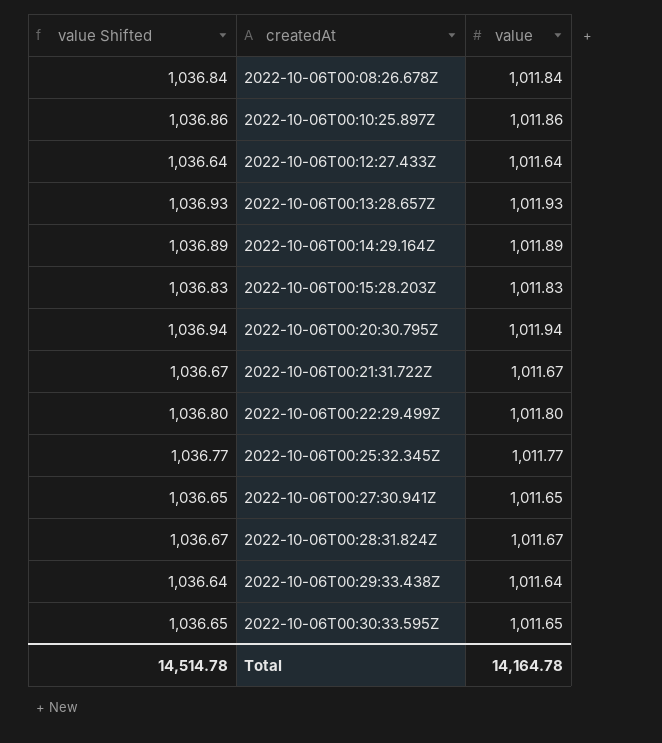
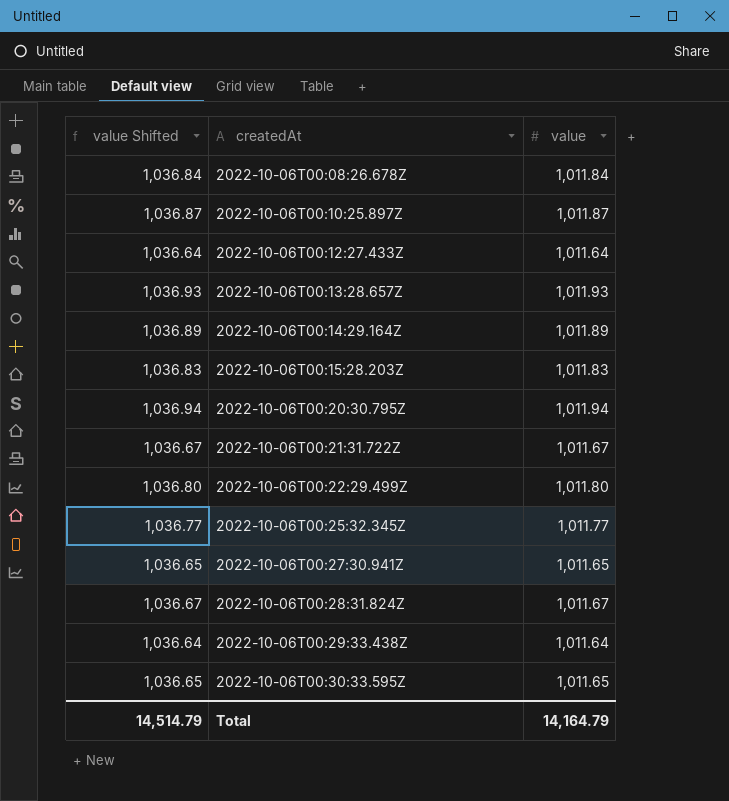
2022-10-06T00:10:25.897Z | value Shifted: 1,036.86 -> 1,036.87
2022-10-06T00:10:25.897Z | value: 1,011.86 -> 1,011.87
Total | value Shifted: 14,514.78 -> 14,514.79
Total | value: 14,164.78 -> 14,164.79

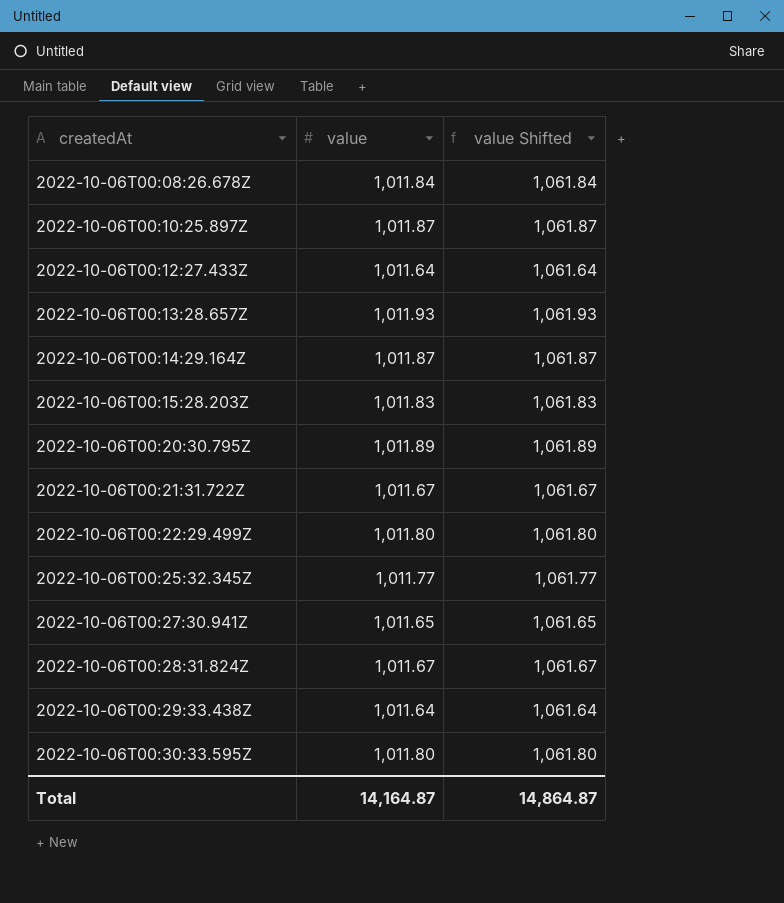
column value Shifted | formula: [value] + 25 -> [value] + 50
column value Shifted | position: 1 -> 3
2022-10-06T00:14:29.164Z | value: 1,011.89 -> 1,011.87
2022-10-06T00:20:30.795Z | value: 1,011.94 -> 1,011.89
2022-10-06T00:30:33.595Z | value: 1,011.65 -> 1,011.80
Total | value: 14,164.79 -> 14,164.87
Total | value Shifted: 14,514.79 -> 14,864.87

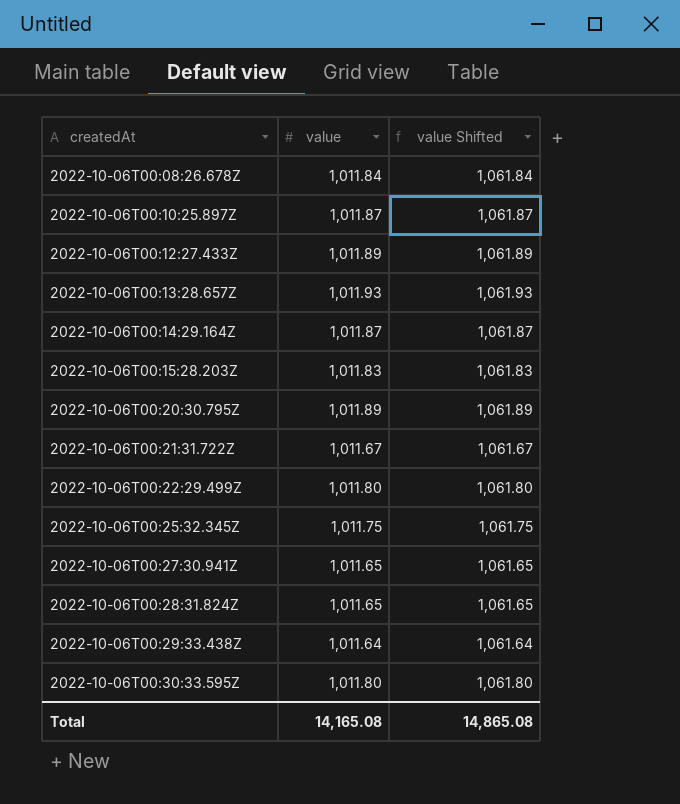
2022-10-06T00:12:27.433Z | value: 1,011.64 -> 1,011.89
2022-10-06T00:12:27.433Z | value Shifted: 1,061.64 -> 1,061.89
2022-10-06T00:25:32.345Z | value: 1,011.77 -> 1,011.75
2022-10-06T00:25:32.345Z | value Shifted: 1,061.77 -> 1,061.75
2022-10-06T00:28:31.824Z | value: 1,011.67 -> 1,011.65
2022-10-06T00:28:31.824Z | value Shifted: 1,061.67 -> 1,061.65
Total | value: 14,164.87 -> 14,165.08
Total | value Shifted: 14,864.87 -> 14,865.08

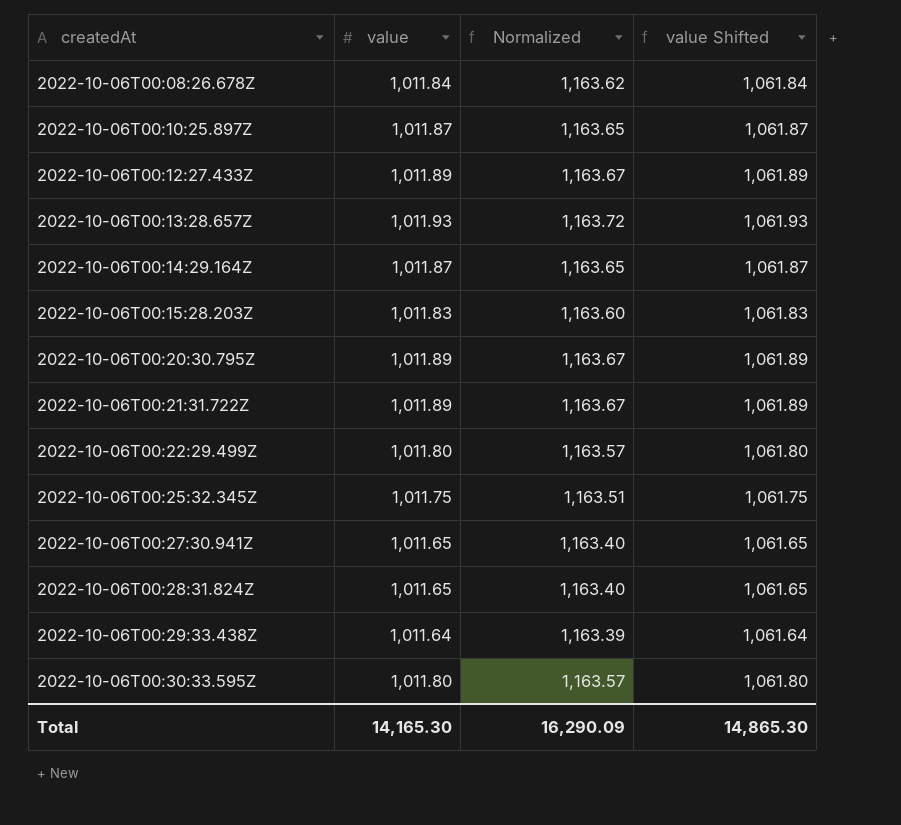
column Normalized | formula: none -> [value] * 1.15
2022-10-06T00:21:31.722Z | value: 1,011.67 -> 1,011.89
2022-10-06T00:21:31.722Z | value Shifted: 1,061.67 -> 1,061.89
Total | value: 14,165.08 -> 14,165.30
Total | value Shifted: 14,865.08 -> 14,865.30

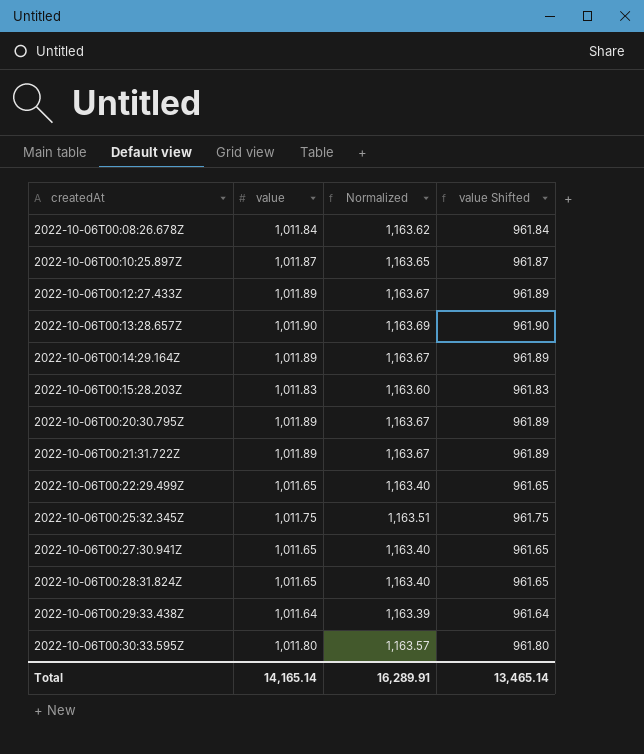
column value Shifted | formula: [value] + 50 -> [value] - 50
2022-10-06T00:13:28.657Z | value: 1,011.93 -> 1,011.90
2022-10-06T00:13:28.657Z | Normalized: 1,163.72 -> 1,163.69
2022-10-06T00:14:29.164Z | value: 1,011.87 -> 1,011.89
2022-10-06T00:14:29.164Z | Normalized: 1,163.65 -> 1,163.67
2022-10-06T00:22:29.499Z | value: 1,011.80 -> 1,011.65
2022-10-06T00:22:29.499Z | Normalized: 1,163.57 -> 1,163.40
Total | value: 14,165.30 -> 14,165.14
Total | Normalized: 16,290.09 -> 16,289.91
Total | value Shifted: 14,865.30 -> 13,465.14

